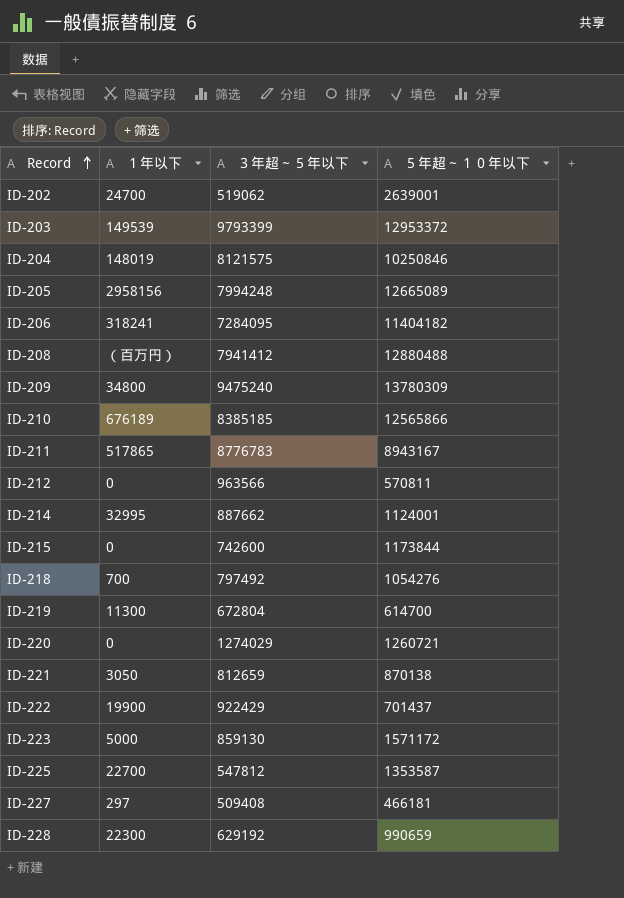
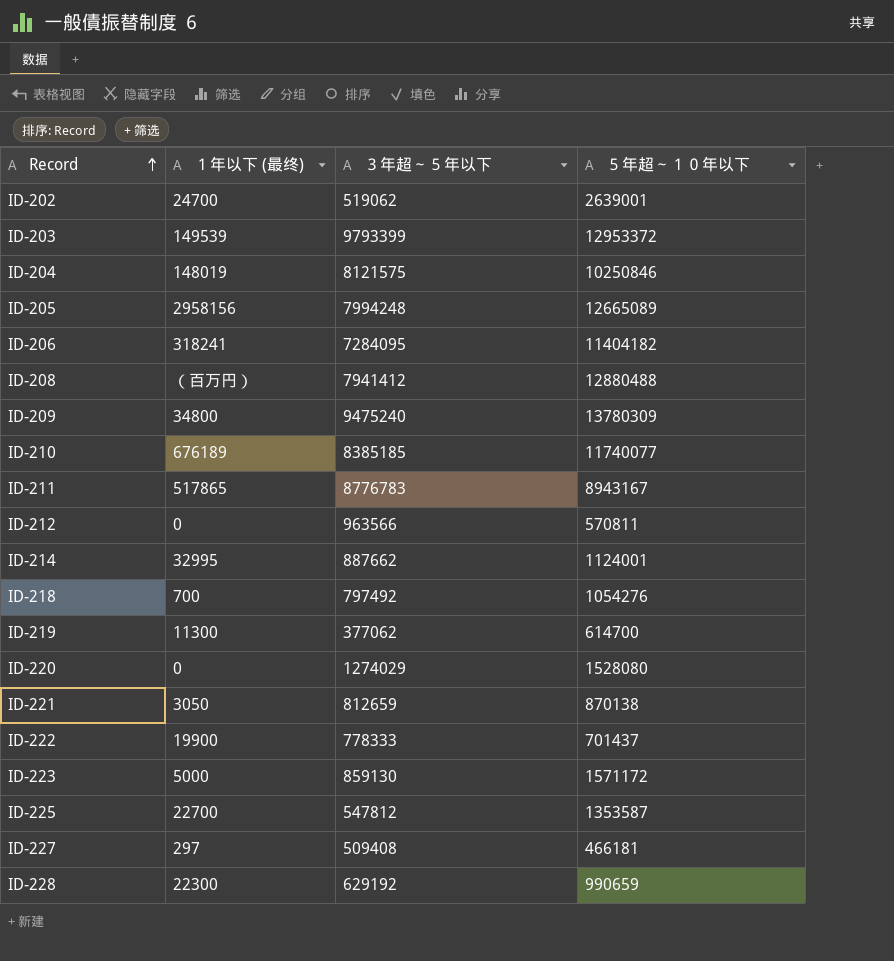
column name: １年以下 -> １年以下 (最终)
row ID-215: 0 | 742600 | 1173844 -> none
ID-210 | ５年超～１０年以下: 12565866 -> 11740077
ID-219 | ３年超～５年以下: 672804 -> 377062
ID-220 | ５年超～１０年以下: 1260721 -> 1528080
ID-222 | ３年超～５年以下: 922429 -> 778333

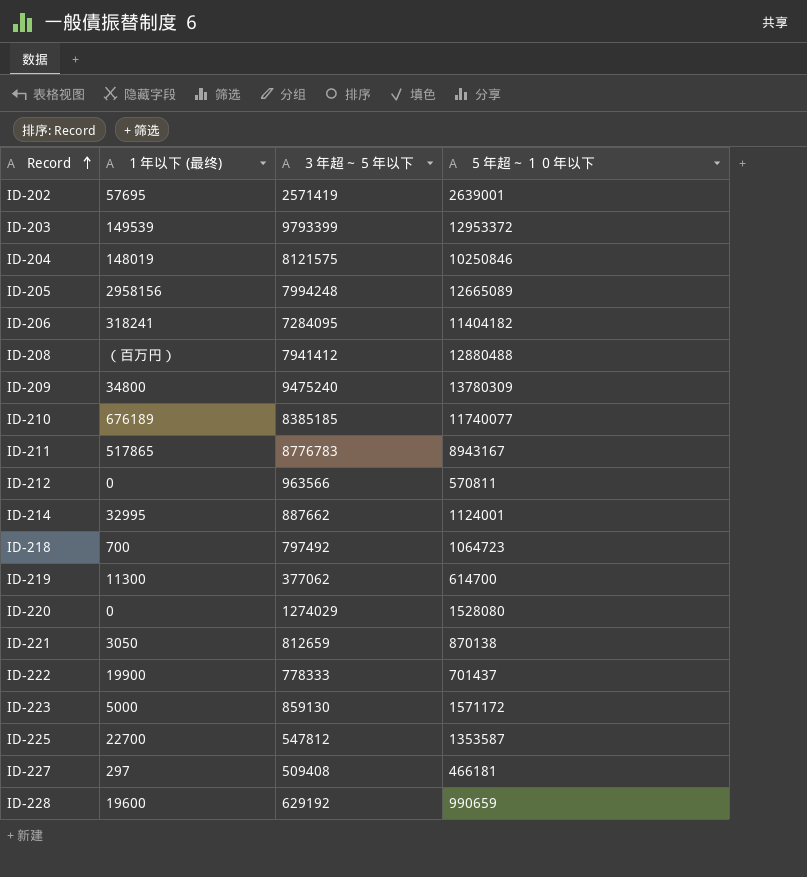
ID-202 | １年以下 (最终): 24700 -> 57695
ID-202 | ３年超～５年以下: 519062 -> 2571419
ID-218 | ５年超～１０年以下: 1054276 -> 1064723
ID-228 | １年以下 (最终): 22300 -> 19600

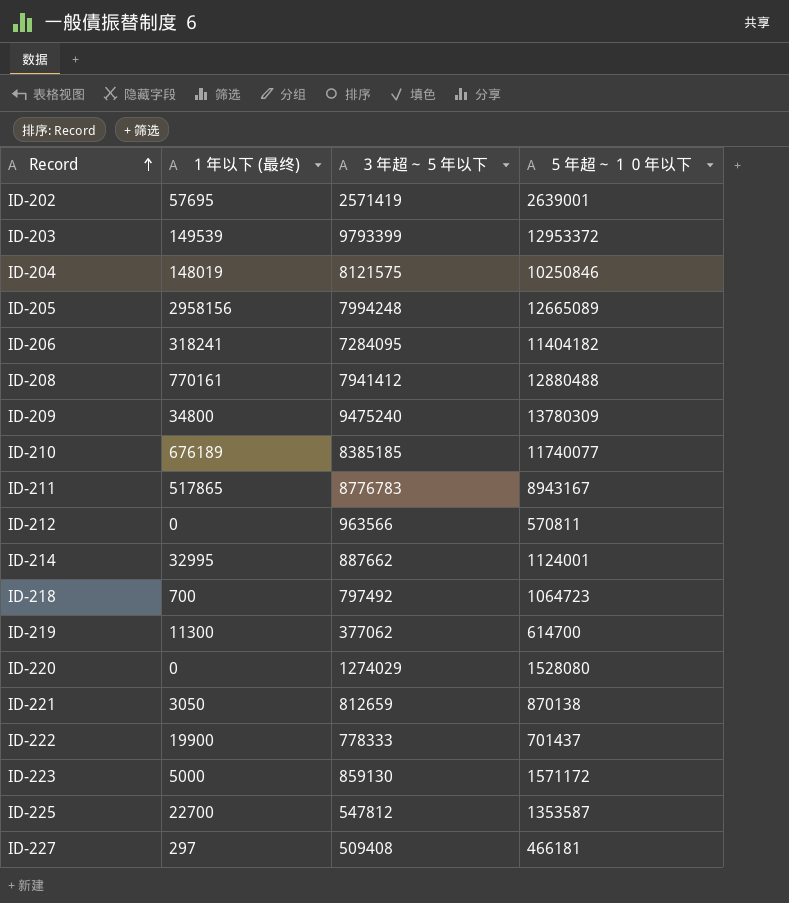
row ID-228: 19600 | 629192 | 990659 -> none
ID-208 | １年以下 (最终): （百万円） -> 770161

